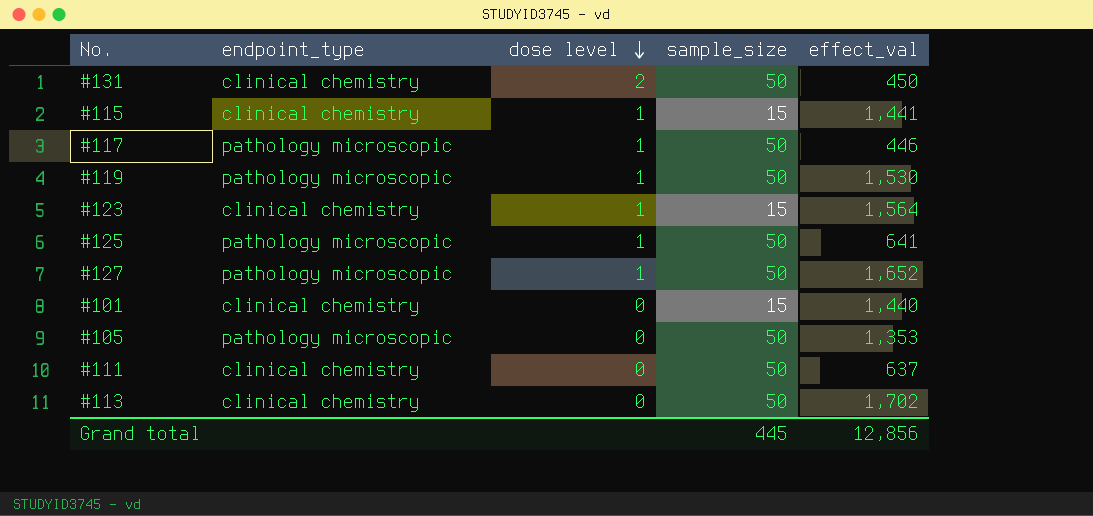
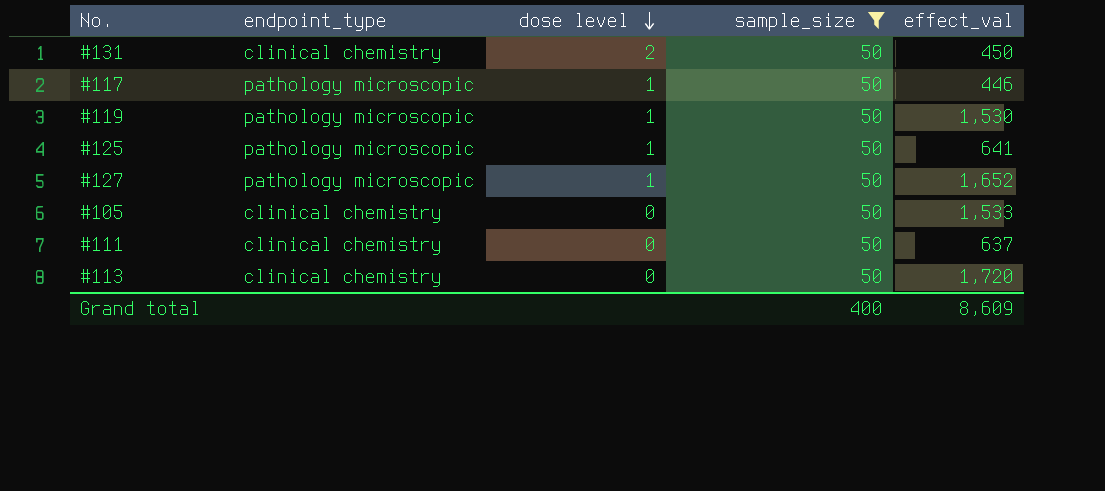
filter: none -> sample_size = 50
#105 | endpoint_type: pathology microscopic -> clinical chemistry
#105 | effect_val: 1,353 -> 1,533
#113 | effect_val: 1,702 -> 1,720
Grand total | sample_size: 445 -> 400
Grand total | effect_val: 12,856 -> 8,609

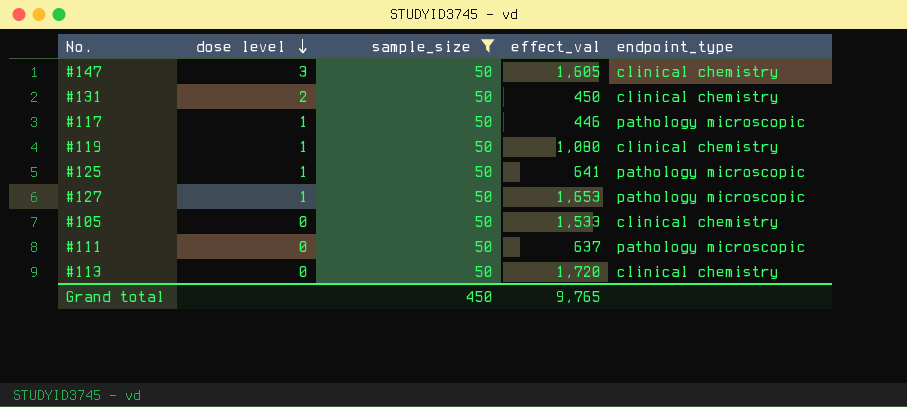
column endpoint_type | position: 2 -> 5
row #147: none -> 3 | 50 | 1,605 | clinical chemistry
#119 | effect_val: 1,530 -> 1,080
#119 | endpoint_type: pathology microscopic -> clinical chemistry
#127 | effect_val: 1,652 -> 1,653
#111 | endpoint_type: clinical chemistry -> pathology microscopic
Grand total | sample_size: 400 -> 450
Grand total | effect_val: 8,609 -> 9,765

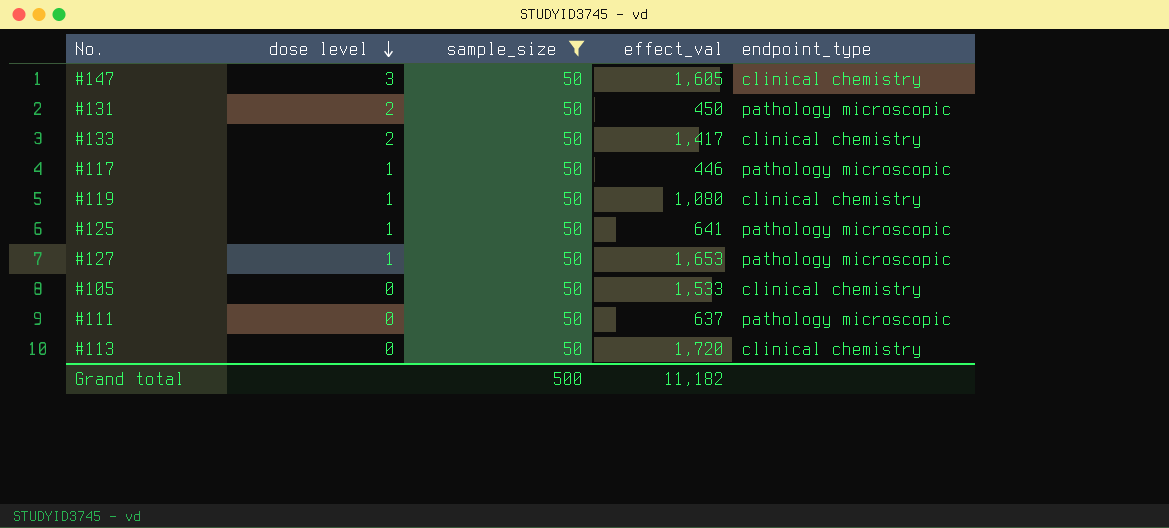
#131 | endpoint_type: clinical chemistry -> pathology microscopic
row #133: none -> 2 | 50 | 1,417 | clinical chemistry
Grand total | sample_size: 450 -> 500
Grand total | effect_val: 9,765 -> 11,182

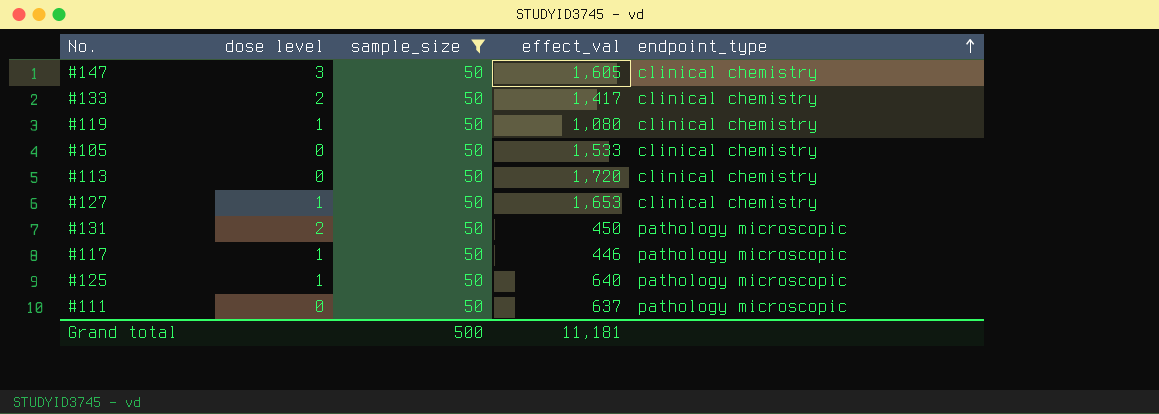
row order: dose level descending -> endpoint_type ascending
#127 | endpoint_type: pathology microscopic -> clinical chemistry
#125 | effect_val: 641 -> 640
Grand total | effect_val: 11,182 -> 11,181

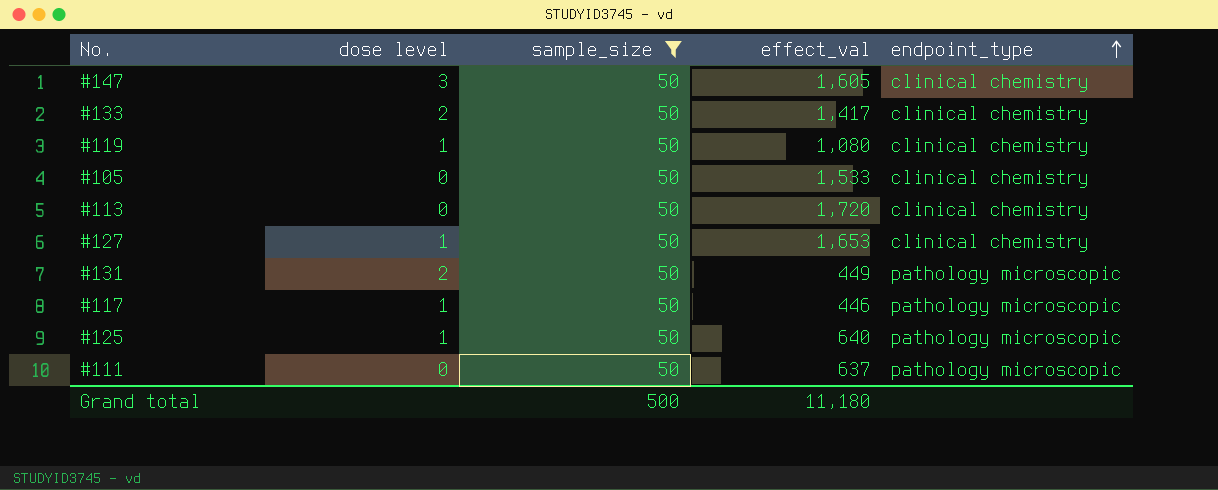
#131 | effect_val: 450 -> 449
Grand total | effect_val: 11,181 -> 11,180

